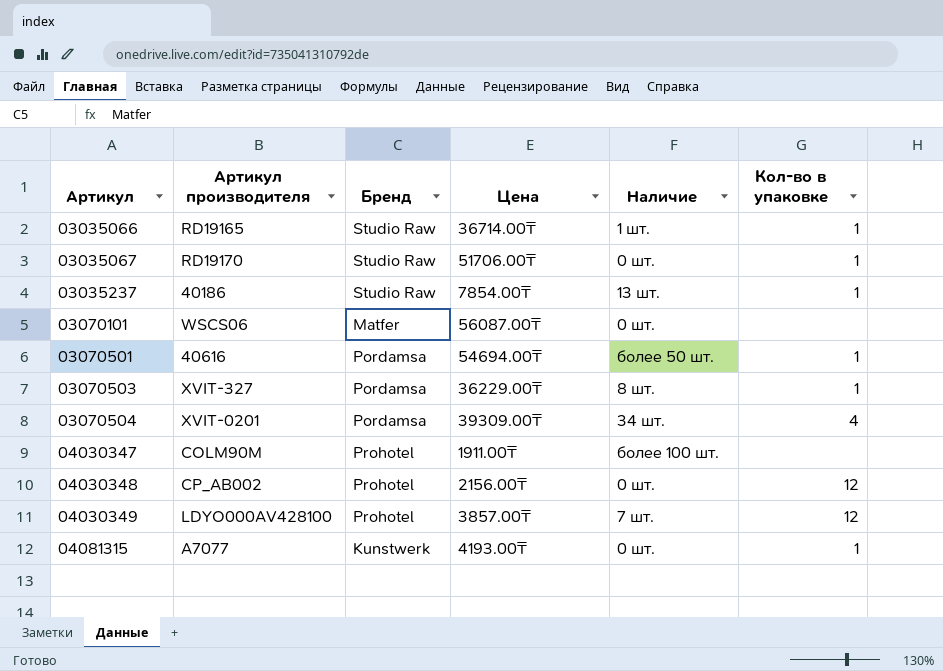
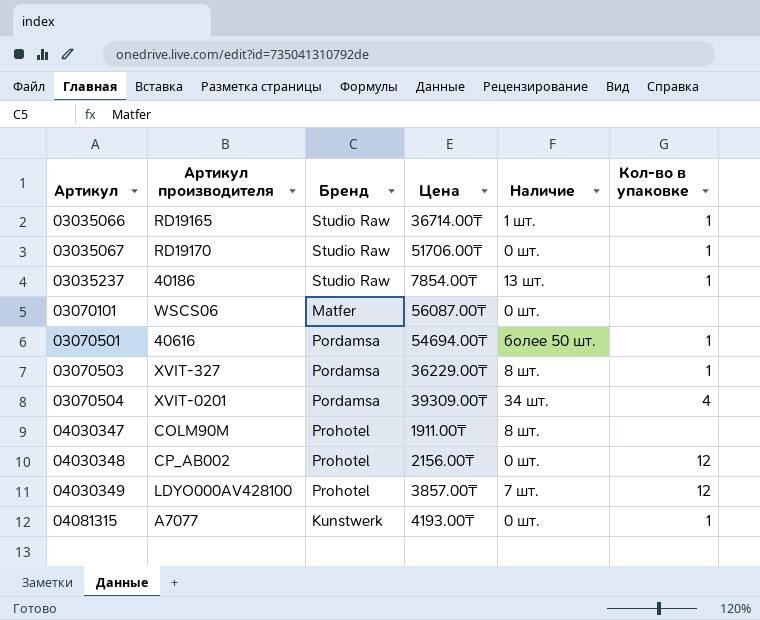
04030347 | Наличие: более 100 шт. -> 8 шт.

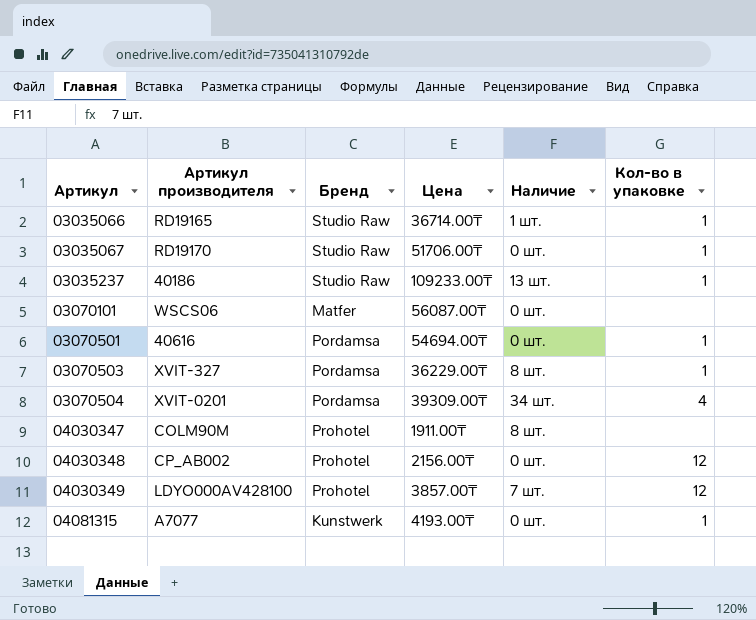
03035237 | Цена: 7854.00₸ -> 109233.00₸
03070501 | Наличие: более 50 шт. -> 0 шт.

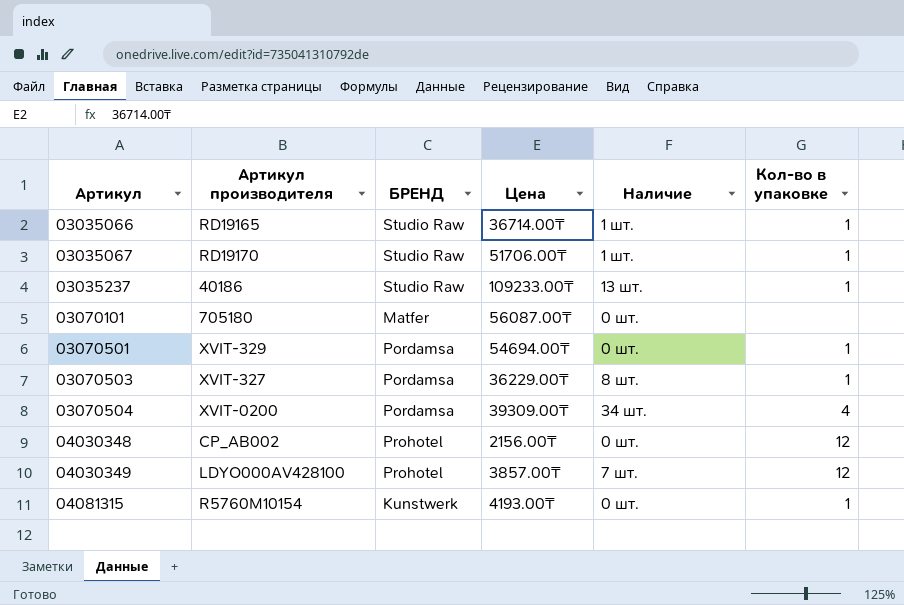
column name: Бренд -> БРЕНД
row 04030347: COLM90M | Prohotel | 1911.00₸ | 8 шт. | none -> none
03035067 | Наличие: 0 шт. -> 1 шт.
03070101 | Артикул производителя: WSCS06 -> 705180
03070501 | Артикул производителя: 40616 -> XVIT-329
03070504 | Артикул производителя: XVIT-0201 -> XVIT-0200
04081315 | Артикул производителя: A7077 -> R5760M10154

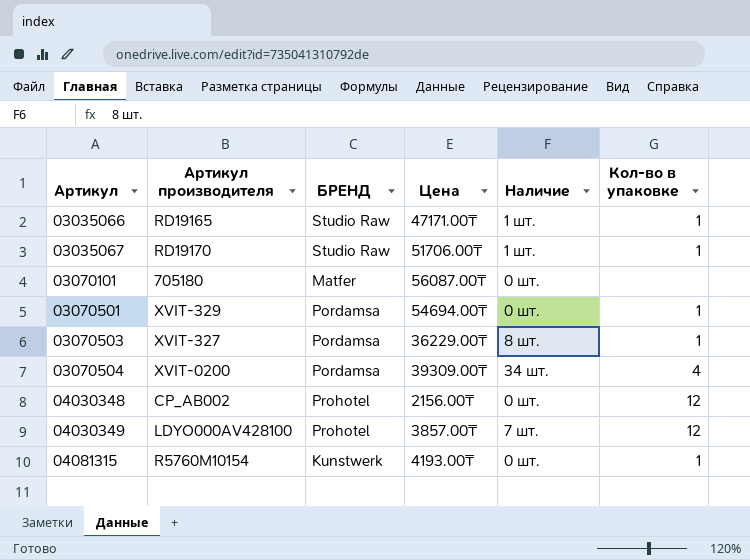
row 03035237: 40186 | Studio Raw | 109233.00₸ | 13 шт. | 1 -> none
03035066 | Цена: 36714.00₸ -> 47171.00₸

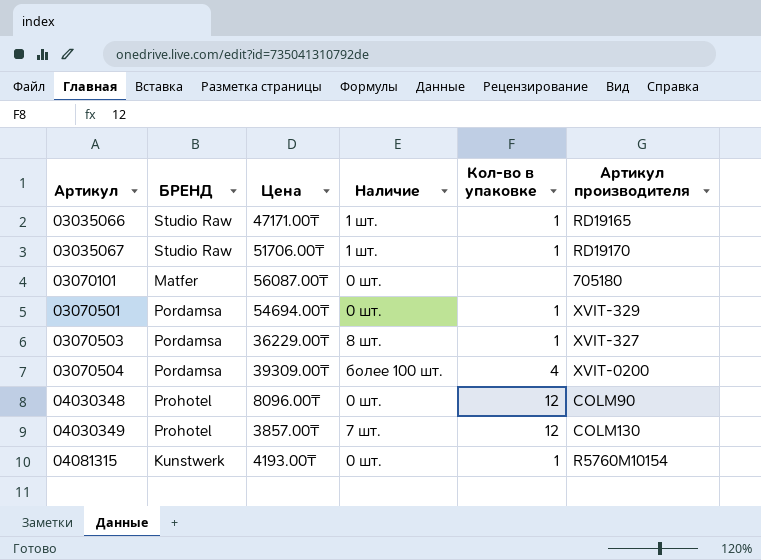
column Артикул производителя | position: 2 -> 6
03070504 | Наличие: 34 шт. -> более 100 шт.
04030348 | Цена: 2156.00₸ -> 8096.00₸
04030348 | Артикул производителя: CP_AB002 -> COLM90
04030349 | Артикул производителя: LDYO000AV428100 -> COLM130

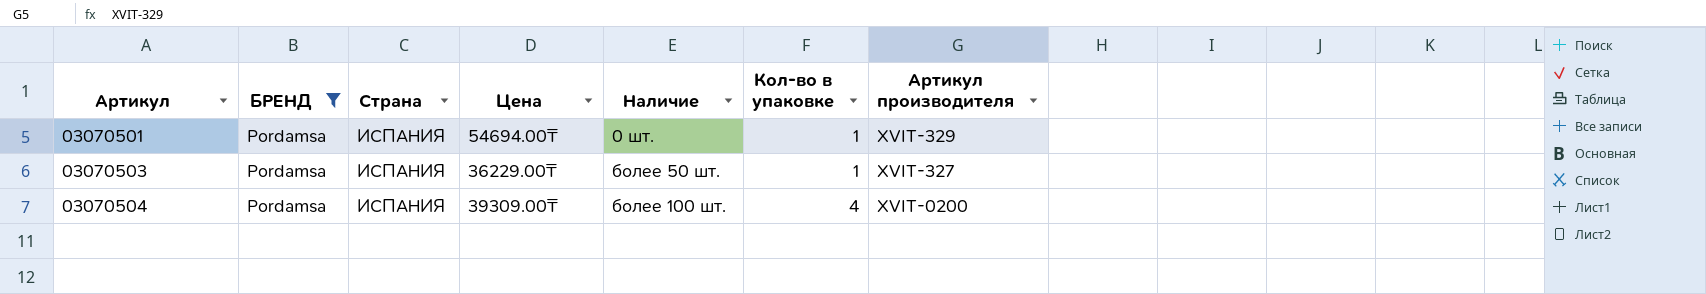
filter: none -> БРЕНД = Pordamsa
column Страна | position: none -> 3
03070503 | Наличие: 8 шт. -> более 50 шт.

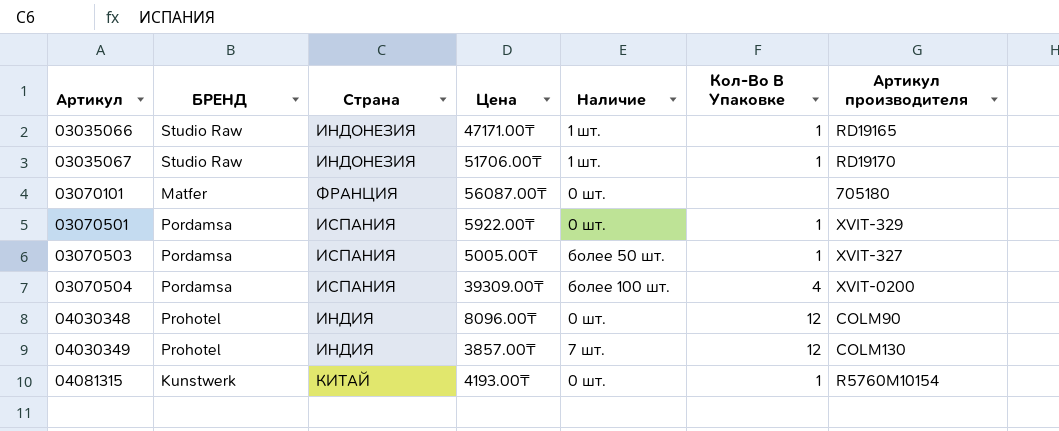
filter: БРЕНД = Pordamsa -> none
column name: Кол-во в упаковке -> Кол-Во В Упаковке
03070501 | Цена: 54694.00₸ -> 5922.00₸
03070503 | Цена: 36229.00₸ -> 5005.00₸

